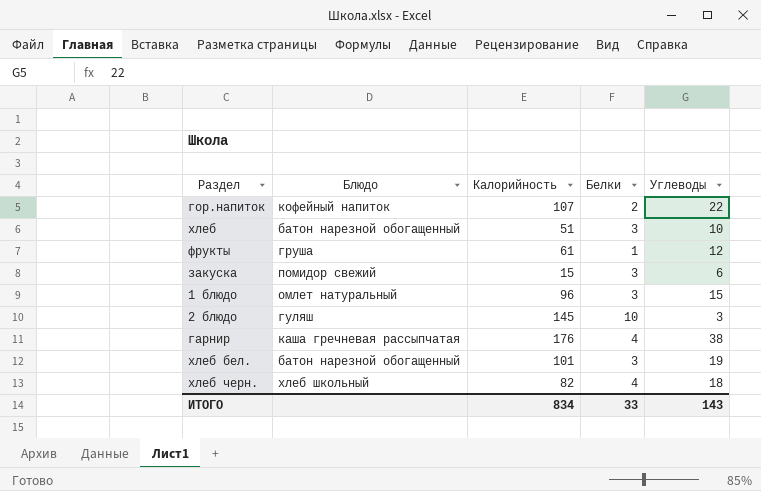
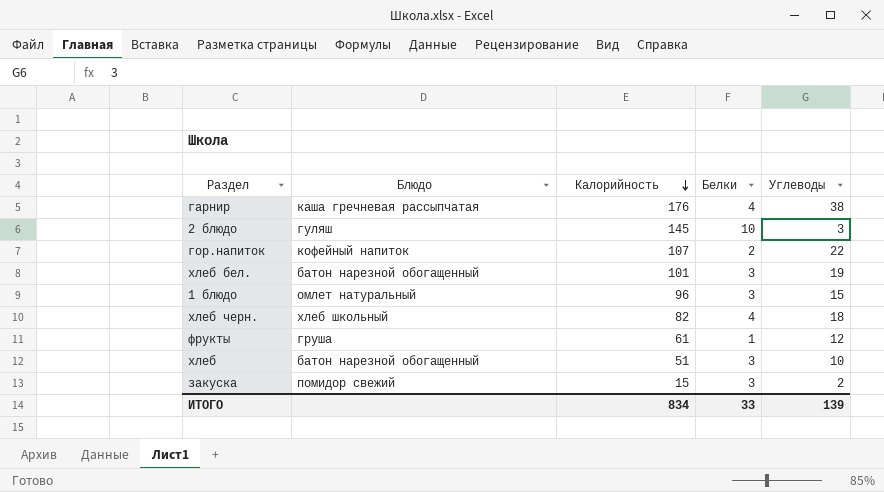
row order: none -> Калорийность descending
закуска | Углеводы: 6 -> 2
ИТОГО | Углеводы: 143 -> 139

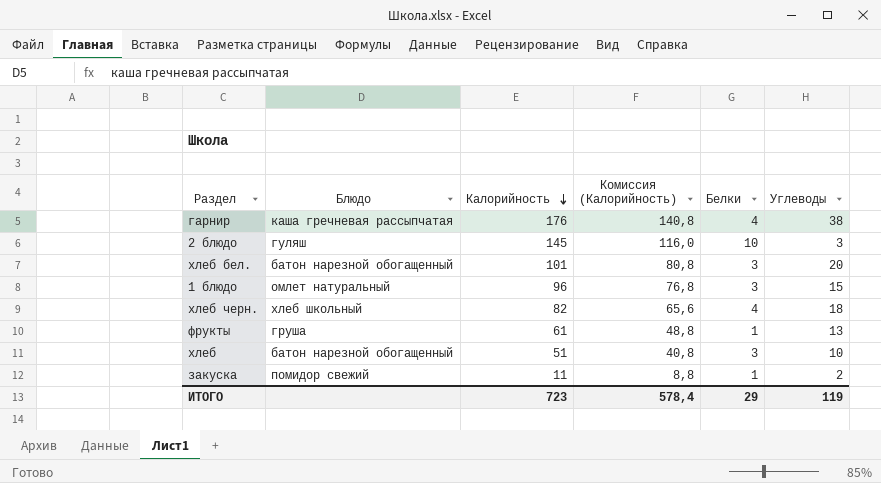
column Комиссия (Калорийность) | formula: none -> [Калорийность] * 0,8
row гор.напиток: кофейный напиток | 107 | 2 | 22 -> none
хлеб бел. | Углеводы: 19 -> 20
фрукты | Углеводы: 12 -> 13
закуска | Калорийность: 15 -> 11
закуска | Белки: 3 -> 1
ИТОГО | Калорийность: 834 -> 723
ИТОГО | Белки: 33 -> 29
ИТОГО | Углеводы: 139 -> 119

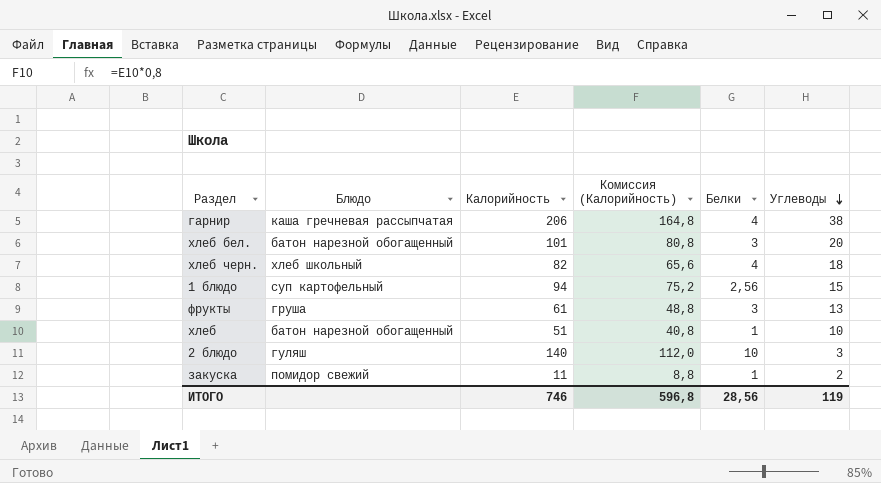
row order: Калорийность descending -> Углеводы descending
гарнир | Калорийность: 176 -> 206
гарнир | Комиссия (Калорийность): 140,8 -> 164,8
1 блюдо | Блюдо: омлет натуральный -> суп картофельный
1 блюдо | Калорийность: 96 -> 94
1 блюдо | Комиссия (Калорийность): 76,8 -> 75,2
1 блюдо | Белки: 3 -> 2,56
фрукты | Белки: 1 -> 3
хлеб | Белки: 3 -> 1
2 блюдо | Калорийность: 145 -> 140
2 блюдо | Комиссия (Калорийность): 116,0 -> 112,0
ИТОГО | Калорийность: 723 -> 746
ИТОГО | Комиссия (Калорийность): 578,4 -> 596,8
ИТОГО | Белки: 29 -> 28,56

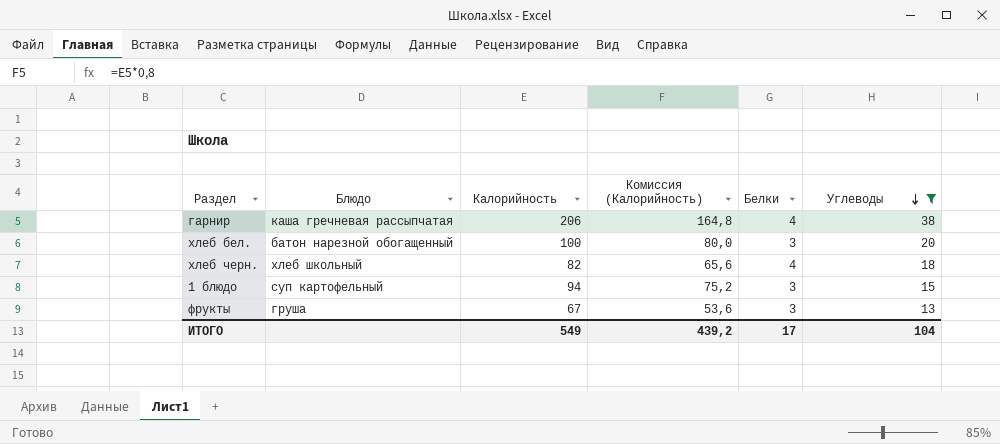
filter: none -> Углеводы >= 13
хлеб бел. | Калорийность: 101 -> 100
хлеб бел. | Комиссия (Калорийность): 80,8 -> 80,0
1 блюдо | Белки: 2,56 -> 3
фрукты | Калорийность: 61 -> 67
фрукты | Комиссия (Калорийность): 48,8 -> 53,6
ИТОГО | Калорийность: 746 -> 549
ИТОГО | Комиссия (Калорийность): 596,8 -> 439,2
ИТОГО | Белки: 28,56 -> 17
ИТОГО | Углеводы: 119 -> 104

